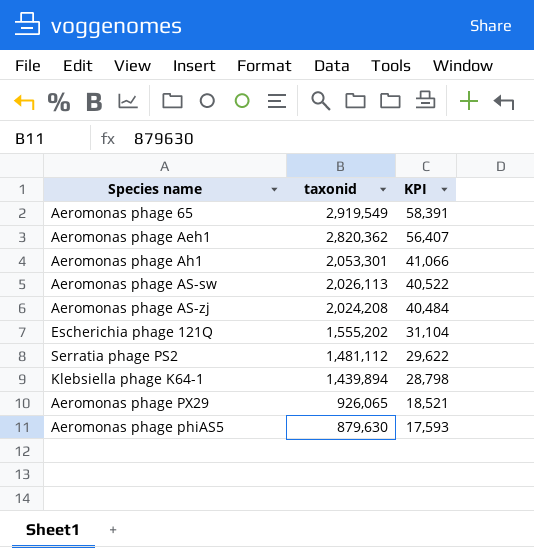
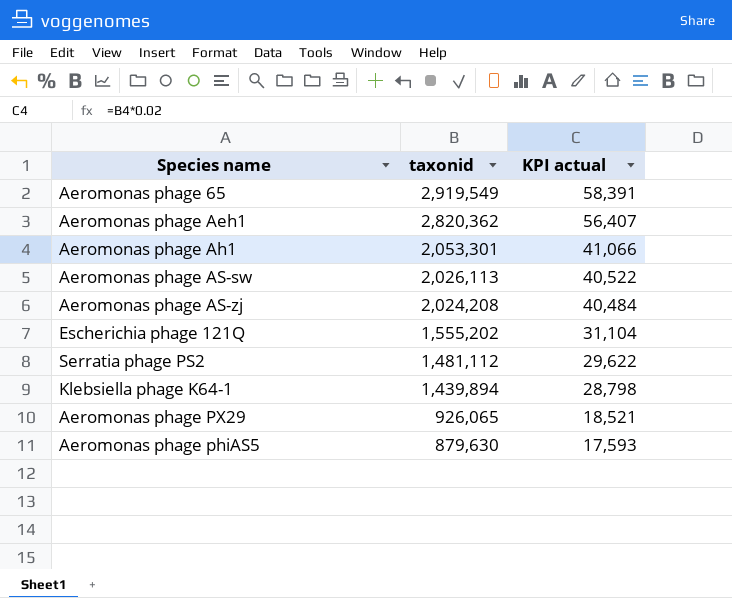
column name: KPI -> KPI actual

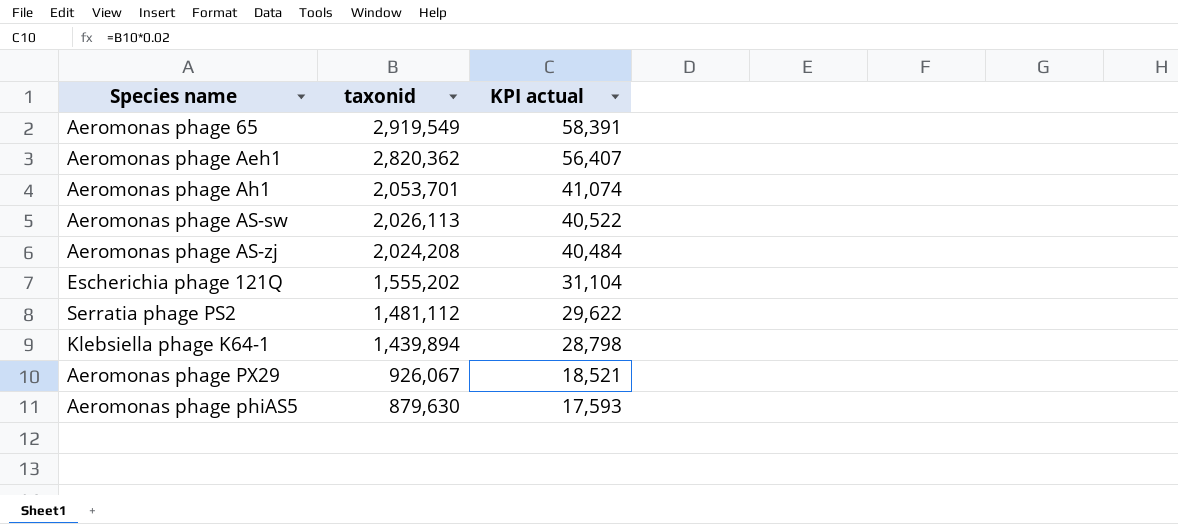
Aeromonas phage Ah1 | taxonid: 2,053,301 -> 2,053,701
Aeromonas phage Ah1 | KPI actual: 41,066 -> 41,074
Aeromonas phage PX29 | taxonid: 926,065 -> 926,067

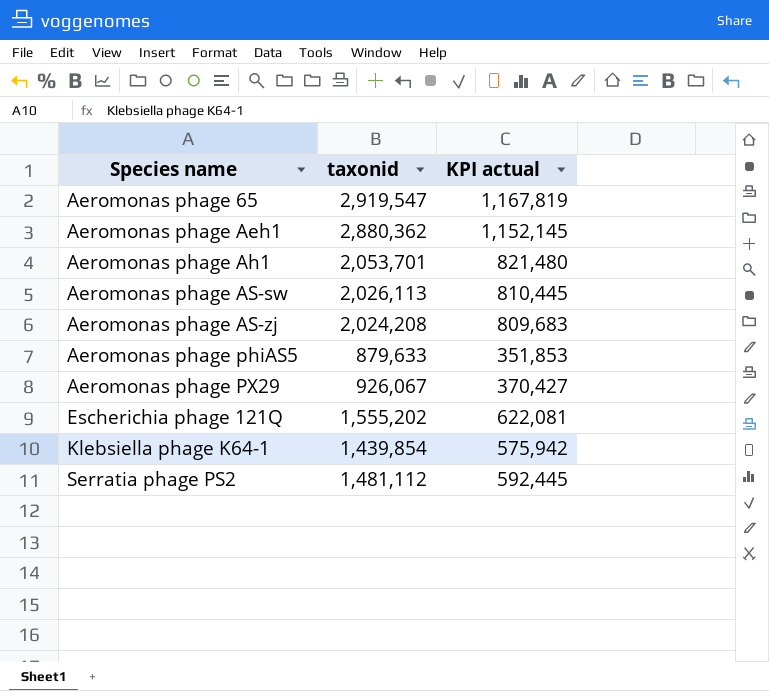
row order: taxonid descending -> Species name ascending
column KPI actual | formula: [taxonid] * 0.02 -> [taxonid] * 0.4
Aeromonas phage 65 | taxonid: 2,919,549 -> 2,919,547
Aeromonas phage Aeh1 | taxonid: 2,820,362 -> 2,880,362
Aeromonas phage phiAS5 | taxonid: 879,630 -> 879,633
Klebsiella phage K64-1 | taxonid: 1,439,894 -> 1,439,854

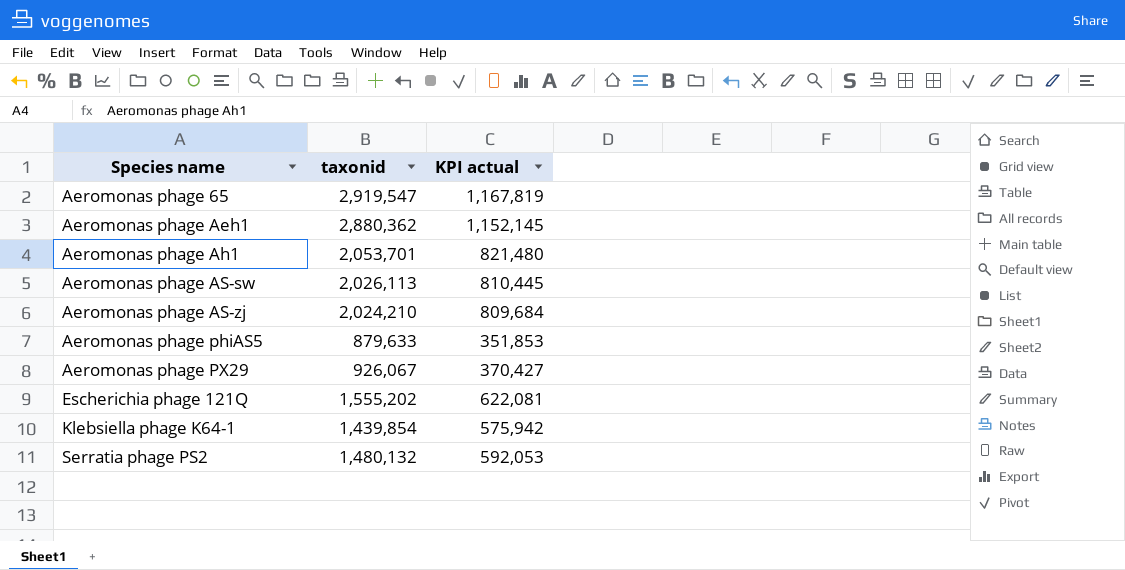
Aeromonas phage AS-zj | taxonid: 2,024,208 -> 2,024,210
Aeromonas phage AS-zj | KPI actual: 809,683 -> 809,684
Serratia phage PS2 | taxonid: 1,481,112 -> 1,480,132
Serratia phage PS2 | KPI actual: 592,445 -> 592,053

